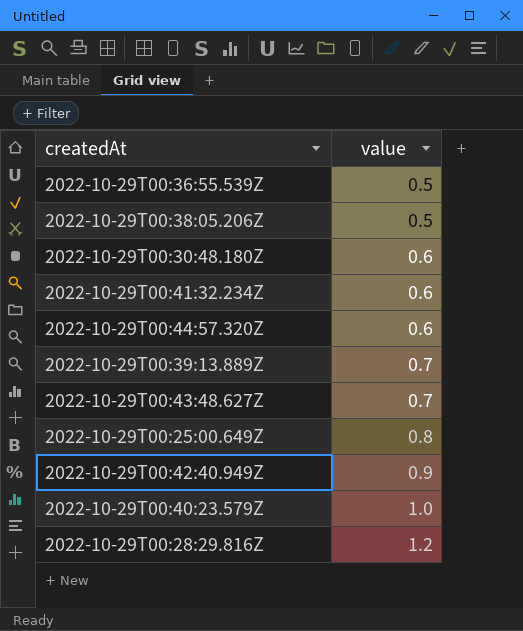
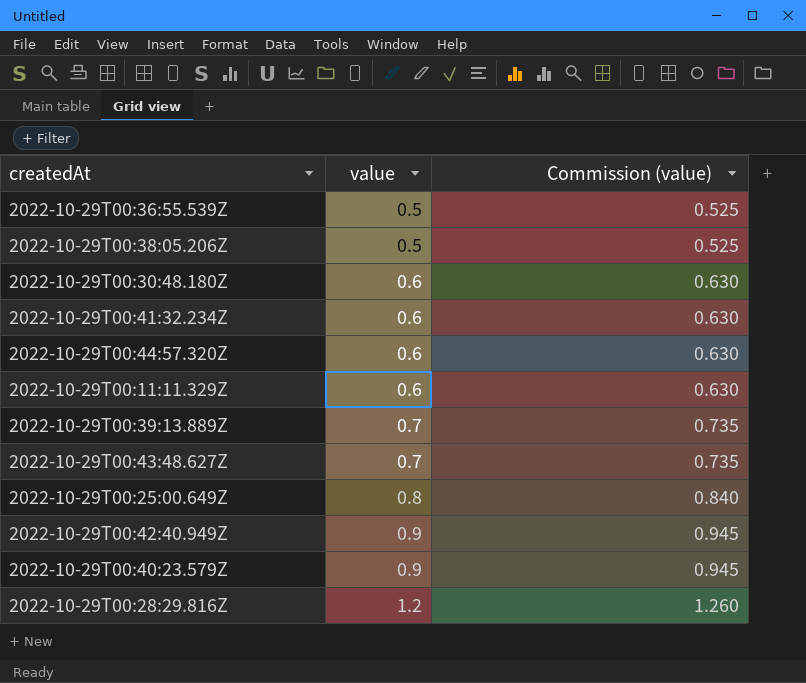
column Commission (value) | formula: none -> [value] * 1.05
row 2022-10-29T00:11:11.329Z: none -> 0.6 | 0.630
2022-10-29T00:40:23.579Z | value: 1.0 -> 0.9

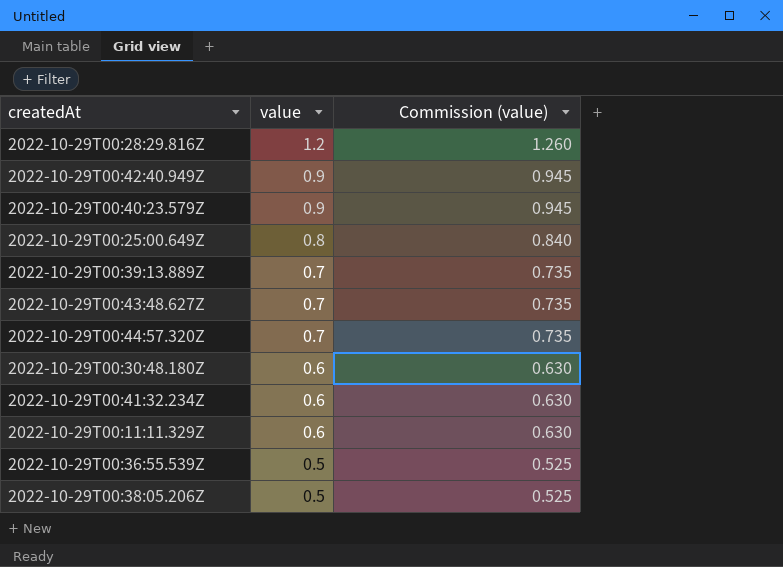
row order: value ascending -> value descending
2022-10-29T00:44:57.320Z | value: 0.6 -> 0.7
2022-10-29T00:44:57.320Z | Commission (value): 0.630 -> 0.735

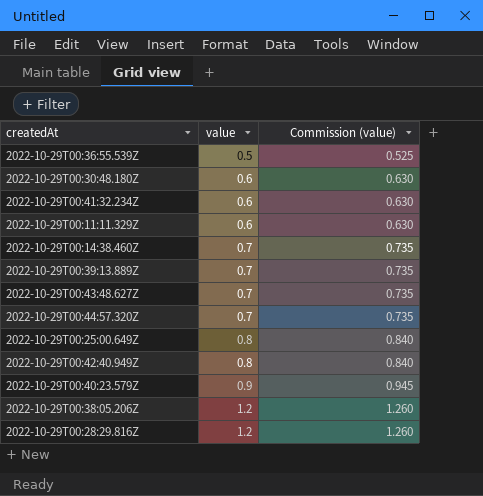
row order: value descending -> value ascending
row 2022-10-29T00:14:38.460Z: none -> 0.7 | 0.735
2022-10-29T00:42:40.949Z | value: 0.9 -> 0.8
2022-10-29T00:42:40.949Z | Commission (value): 0.945 -> 0.840
2022-10-29T00:38:05.206Z | value: 0.5 -> 1.2
2022-10-29T00:38:05.206Z | Commission (value): 0.525 -> 1.260

